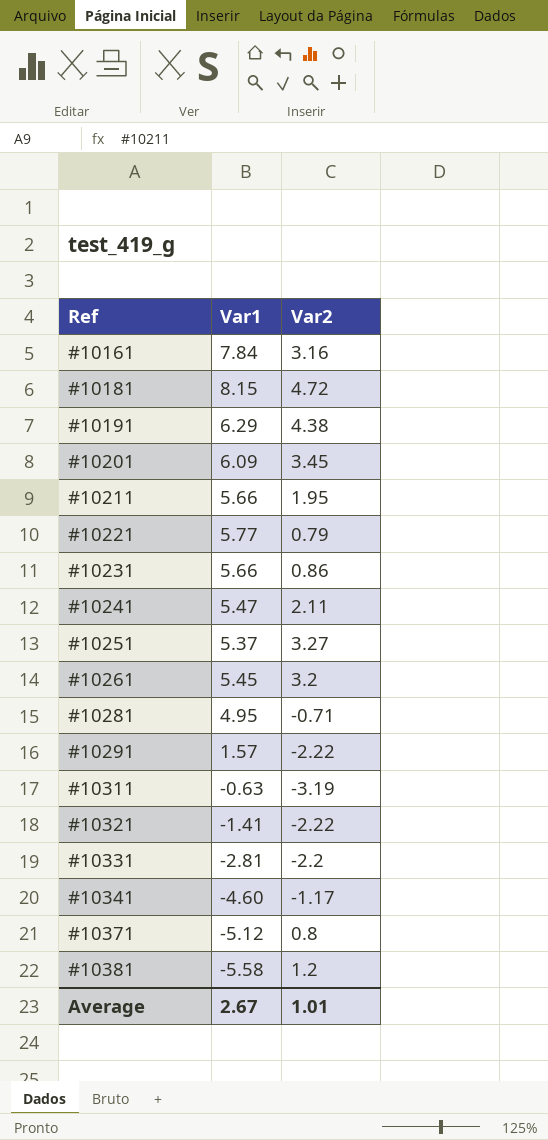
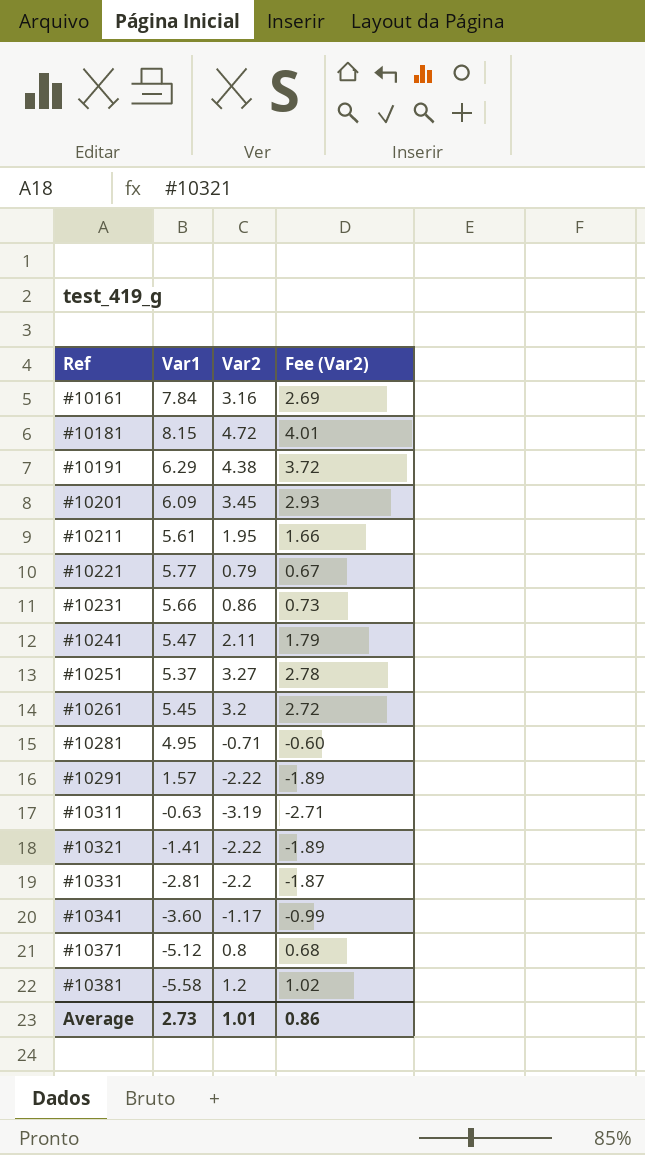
column Fee (Var2) | formula: none -> [Var2] * 0.85
#10211 | Var1: 5.66 -> 5.61
#10341 | Var1: -4.60 -> -3.60
Average | Var1: 2.67 -> 2.73

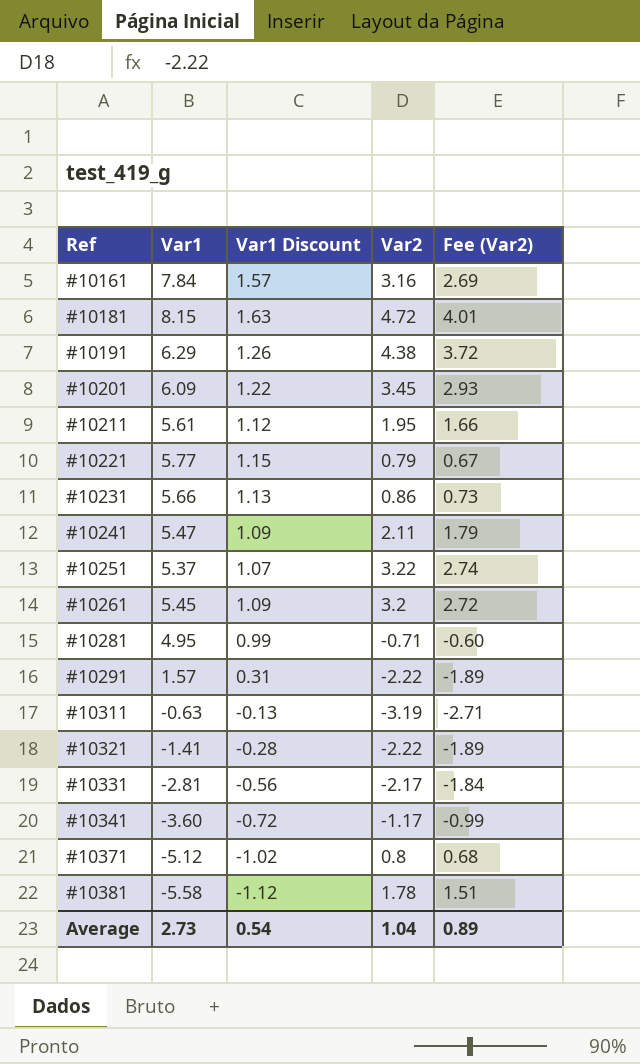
column Var1 Discount | formula: none -> [Var1] * 0.2
#10251 | Var2: 3.27 -> 3.22
#10251 | Fee (Var2): 2.78 -> 2.74
#10331 | Var2: -2.2 -> -2.17
#10331 | Fee (Var2): -1.87 -> -1.84
#10381 | Var2: 1.2 -> 1.78
#10381 | Fee (Var2): 1.02 -> 1.51
Average | Var2: 1.01 -> 1.04
Average | Fee (Var2): 0.86 -> 0.89

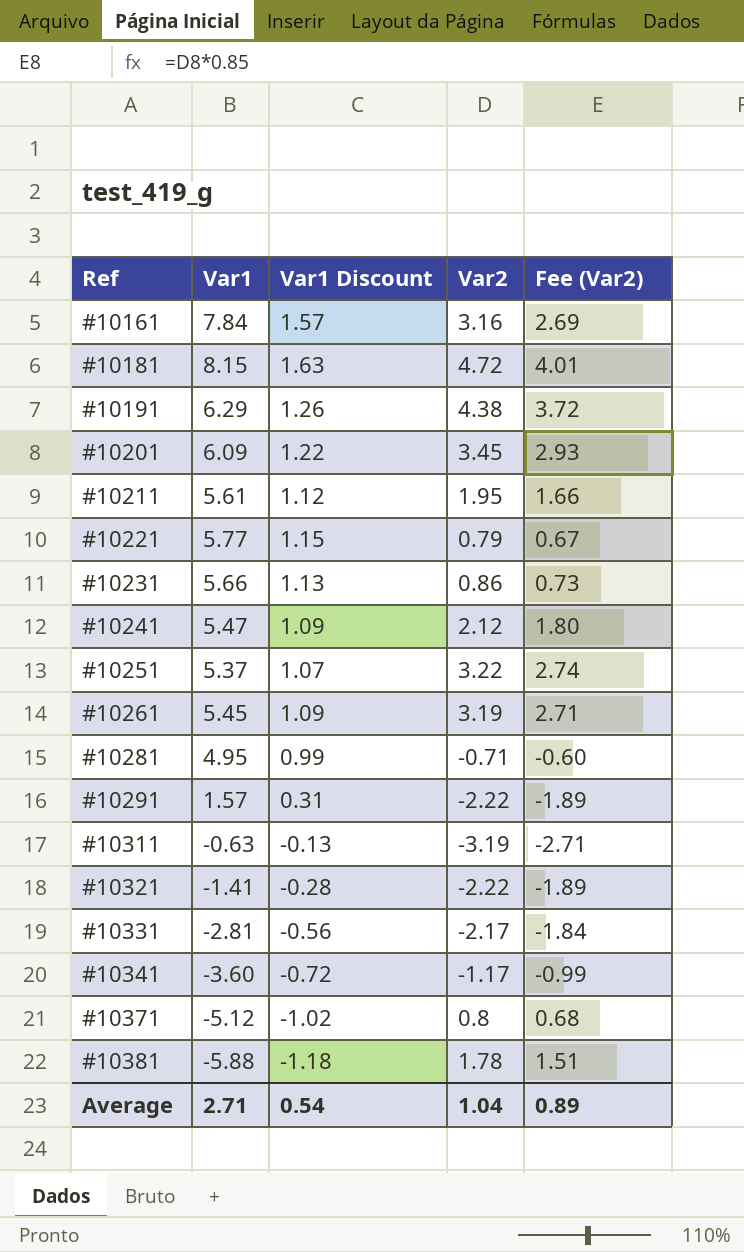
#10241 | Var2: 2.11 -> 2.12
#10241 | Fee (Var2): 1.79 -> 1.80
#10261 | Var2: 3.2 -> 3.19
#10261 | Fee (Var2): 2.72 -> 2.71
#10381 | Var1: -5.58 -> -5.88
#10381 | Var1 Discount: -1.12 -> -1.18
Average | Var1: 2.73 -> 2.71

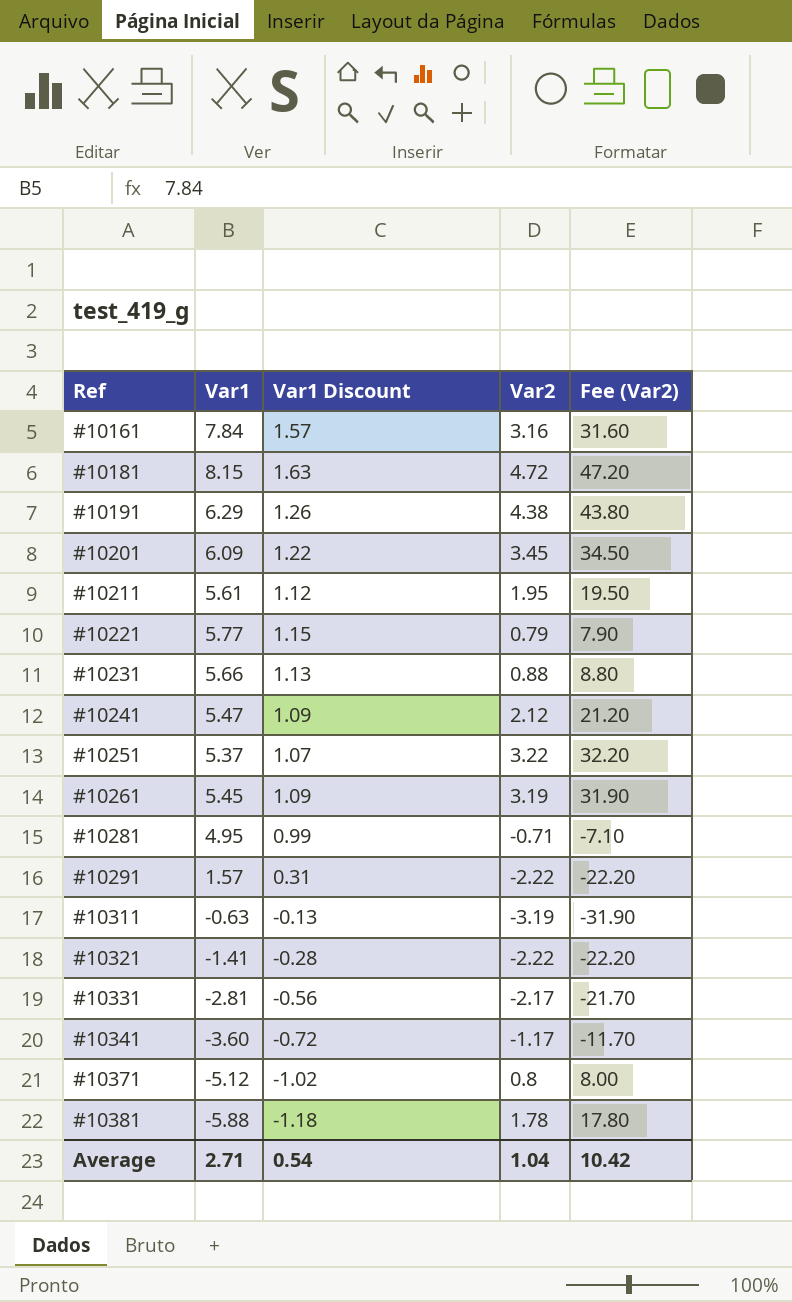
column Fee (Var2) | formula: [Var2] * 0.85 -> [Var2] * 10
#10231 | Var2: 0.86 -> 0.88
Average | Fee (Var2): 0.89 -> 10.42

